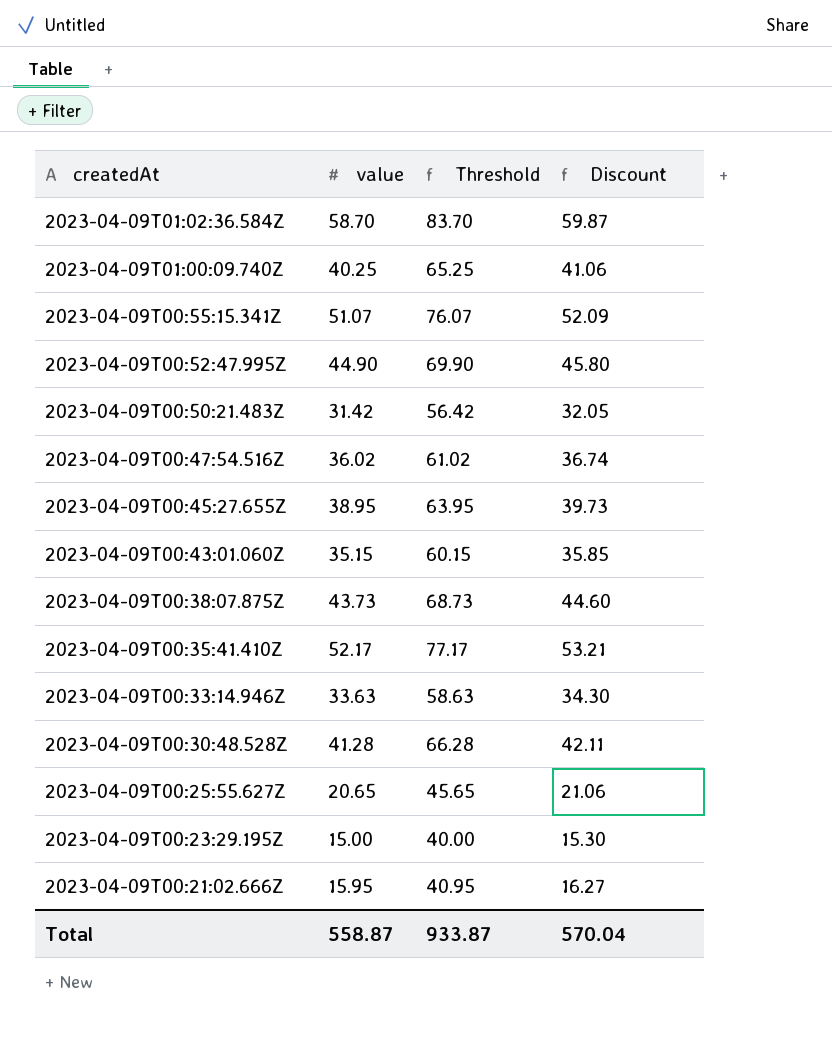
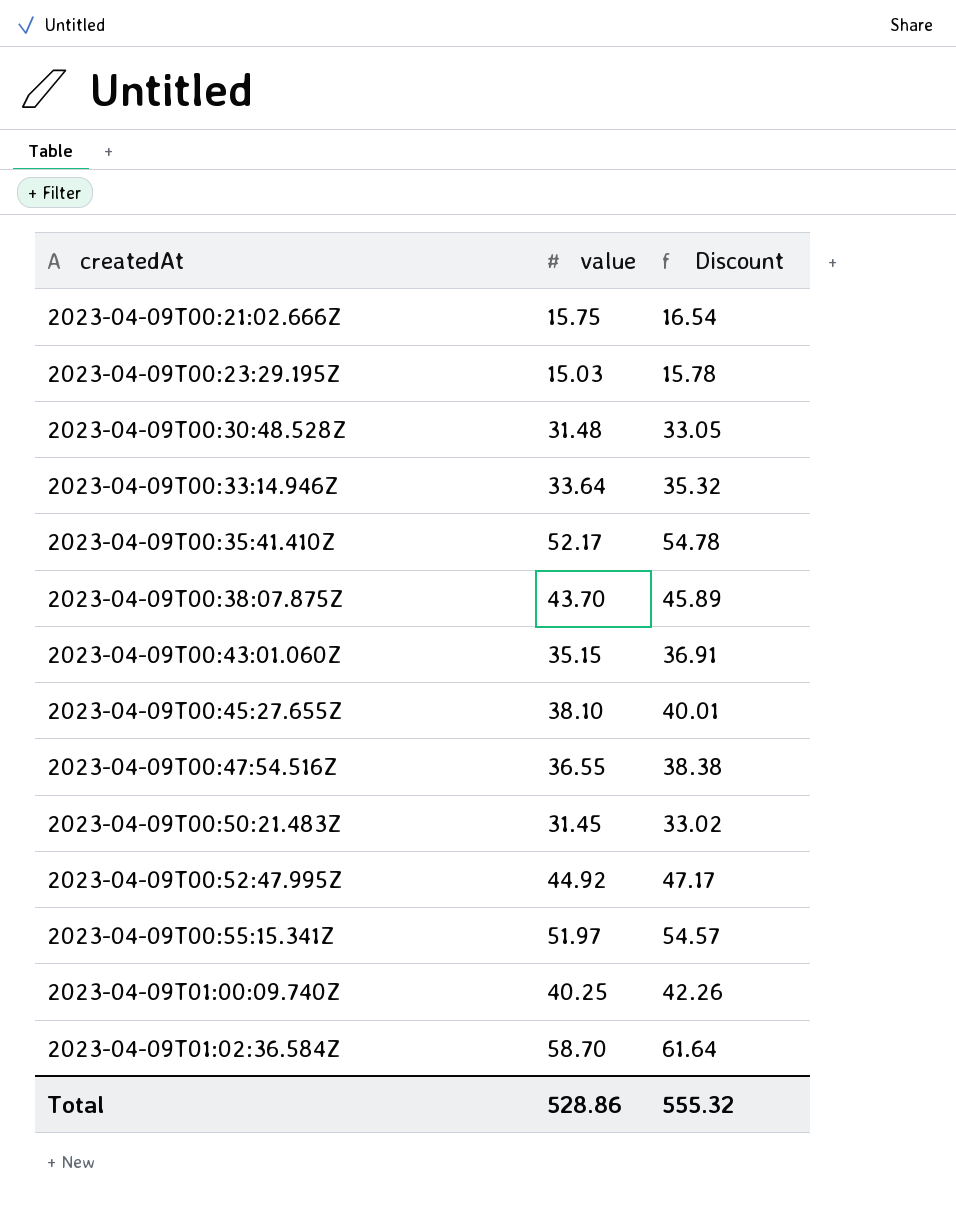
row order: createdAt descending -> createdAt ascending
column Threshold | formula: [value] + 25 -> none
column Discount | formula: [value] * 1.02 -> [value] * 1.05
row 2023-04-09T00:25:55.627Z: 20.65 | 45.65 | 21.06 -> none
2023-04-09T00:21:02.666Z | value: 15.95 -> 15.75
2023-04-09T00:23:29.195Z | value: 15.00 -> 15.03
2023-04-09T00:30:48.528Z | value: 41.28 -> 31.48
2023-04-09T00:33:14.946Z | value: 33.63 -> 33.64
2023-04-09T00:38:07.875Z | value: 43.73 -> 43.70
2023-04-09T00:45:27.655Z | value: 38.95 -> 38.10
2023-04-09T00:47:54.516Z | value: 36.02 -> 36.55
2023-04-09T00:50:21.483Z | value: 31.42 -> 31.45
2023-04-09T00:52:47.995Z | value: 44.90 -> 44.92
2023-04-09T00:55:15.341Z | value: 51.07 -> 51.97
Total | value: 558.87 -> 528.86
Total | Discount: 570.04 -> 555.32

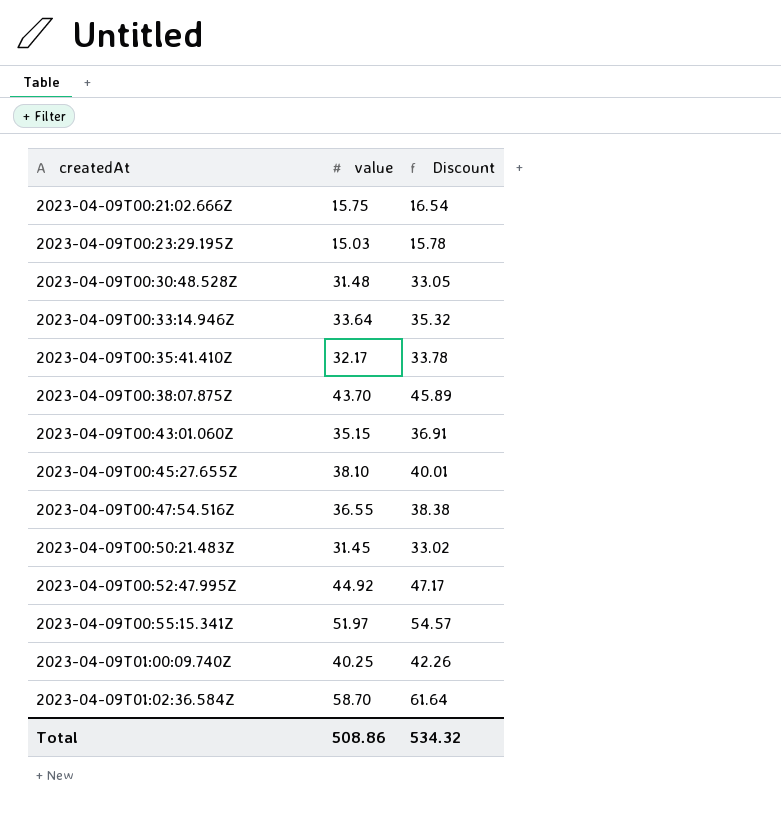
2023-04-09T00:35:41.410Z | value: 52.17 -> 32.17
2023-04-09T00:35:41.410Z | Discount: 54.78 -> 33.78
Total | value: 528.86 -> 508.86
Total | Discount: 555.32 -> 534.32

